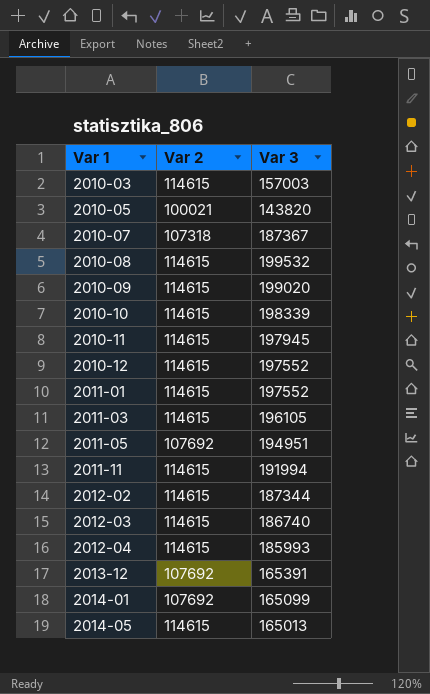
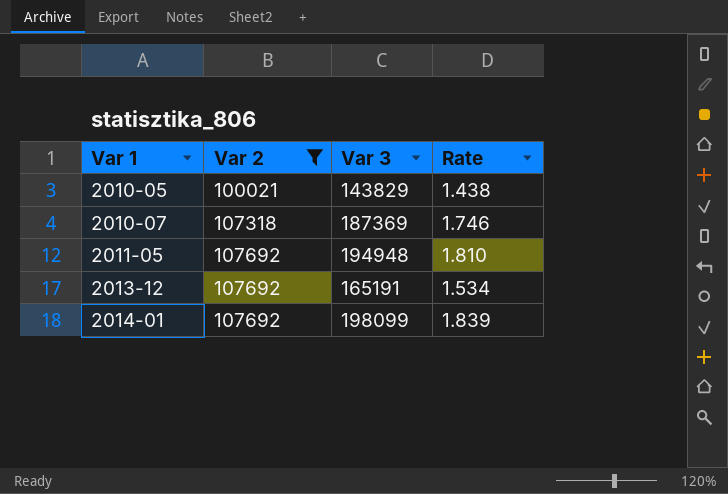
filter: none -> Var 2 != 114615
column Rate | formula: none -> [Var 3] / [Var 2]
2010-05 | Var 3: 143820 -> 143829
2010-07 | Var 3: 187367 -> 187369
2011-05 | Var 3: 194951 -> 194948
2013-12 | Var 3: 165391 -> 165191
2014-01 | Var 3: 165099 -> 198099

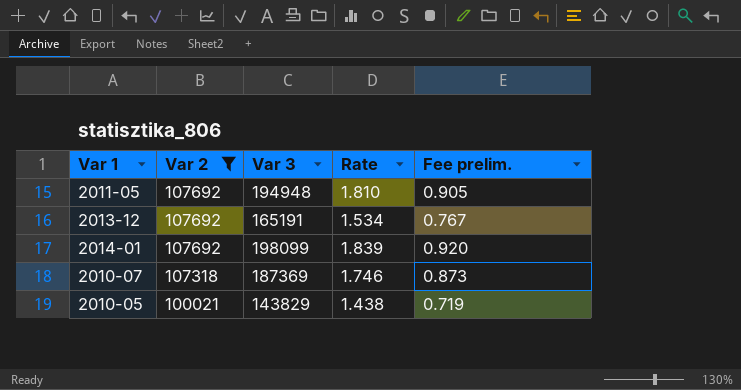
row order: Var 1 ascending -> Var 2 descending
column Fee prelim. | formula: none -> [Rate] * 0.5

